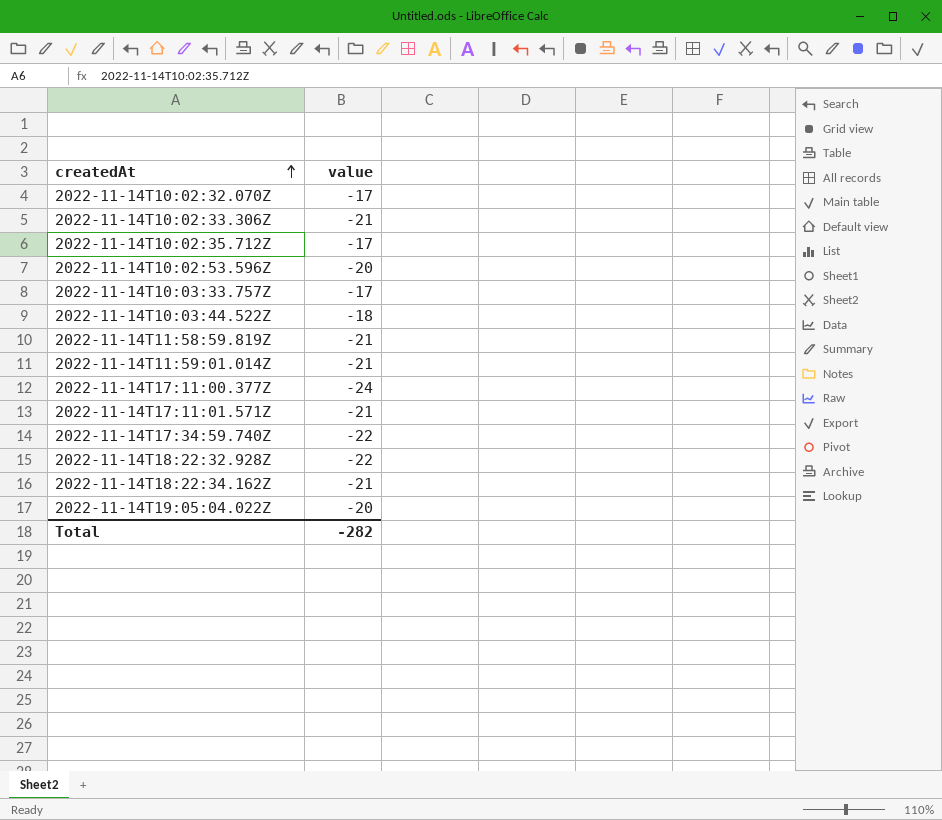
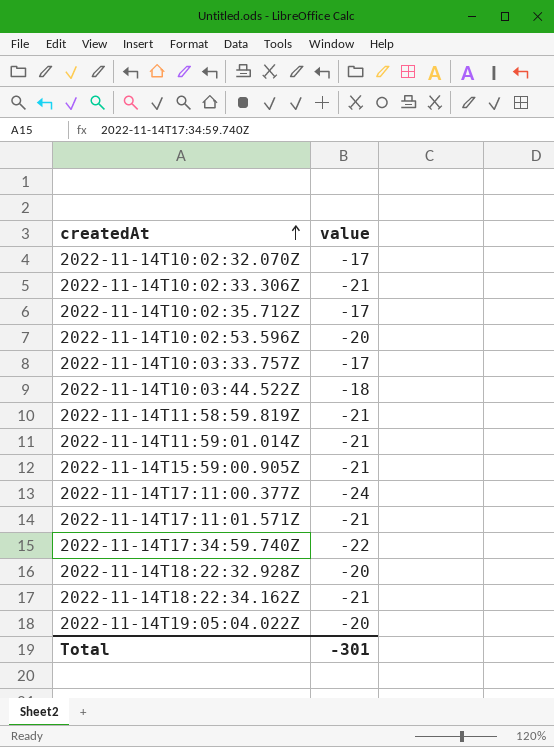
row 2022-11-14T15:59:00.905Z: none -> -21
2022-11-14T18:22:32.928Z | value: -22 -> -20
Total | value: -282 -> -301

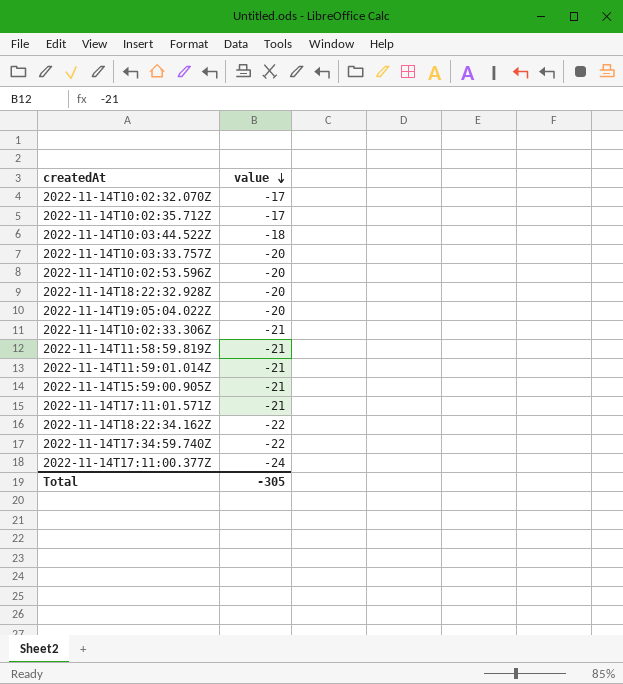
row order: createdAt ascending -> value descending
2022-11-14T10:03:33.757Z | value: -17 -> -20
2022-11-14T18:22:34.162Z | value: -21 -> -22
Total | value: -301 -> -305

